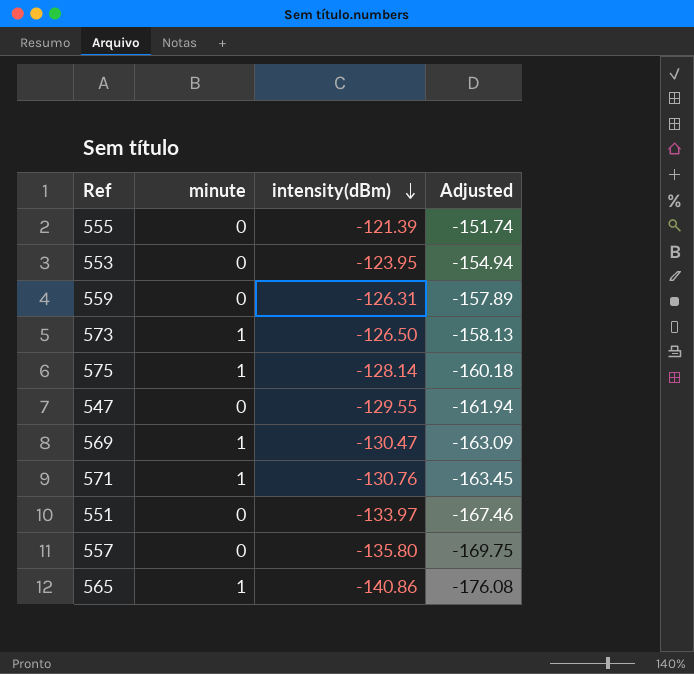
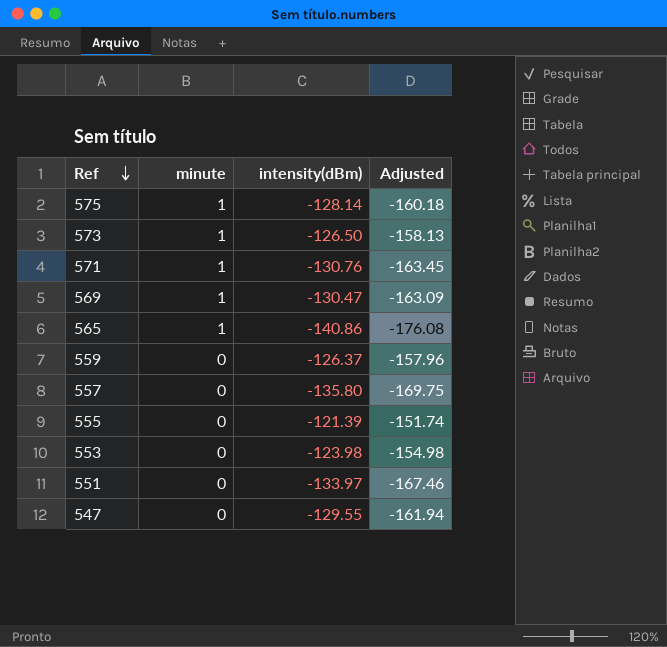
row order: intensity(dBm) descending -> Ref descending
559 | intensity(dBm): -126.31 -> -126.37
559 | Adjusted: -157.89 -> -157.96
553 | intensity(dBm): -123.95 -> -123.98
553 | Adjusted: -154.94 -> -154.98

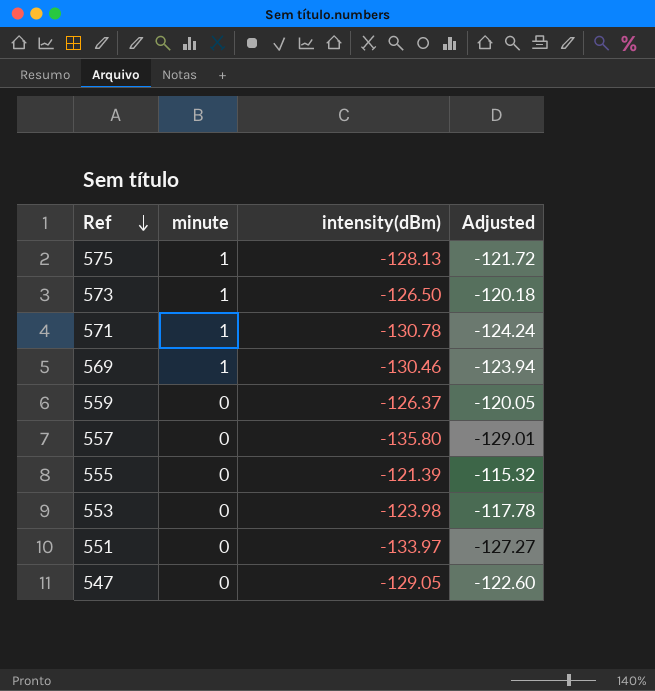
column Adjusted | formula: [intensity(dBm)] * 1.25 -> [intensity(dBm)] * 0.95
row 565: 1 | -140.86 | -176.08 -> none
575 | intensity(dBm): -128.14 -> -128.13
571 | intensity(dBm): -130.76 -> -130.78
569 | intensity(dBm): -130.47 -> -130.46
547 | intensity(dBm): -129.55 -> -129.05

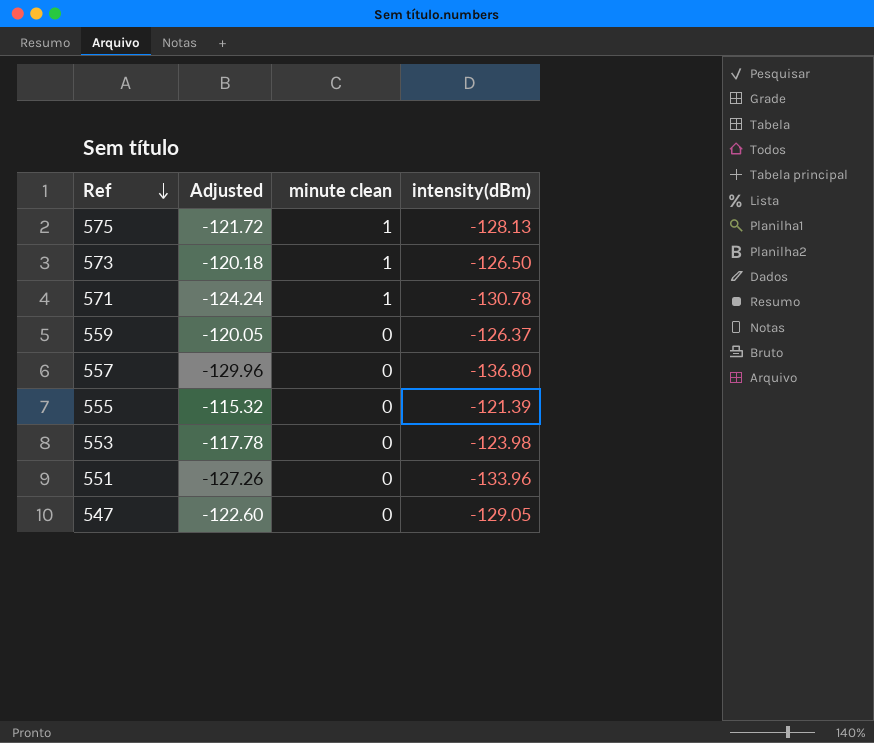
column Adjusted | position: 4 -> 2
column name: minute -> minute clean
row 569: 1 | -130.46 | -123.94 -> none
557 | Adjusted: -129.01 -> -129.96
557 | intensity(dBm): -135.80 -> -136.80
551 | Adjusted: -127.27 -> -127.26
551 | intensity(dBm): -133.97 -> -133.96

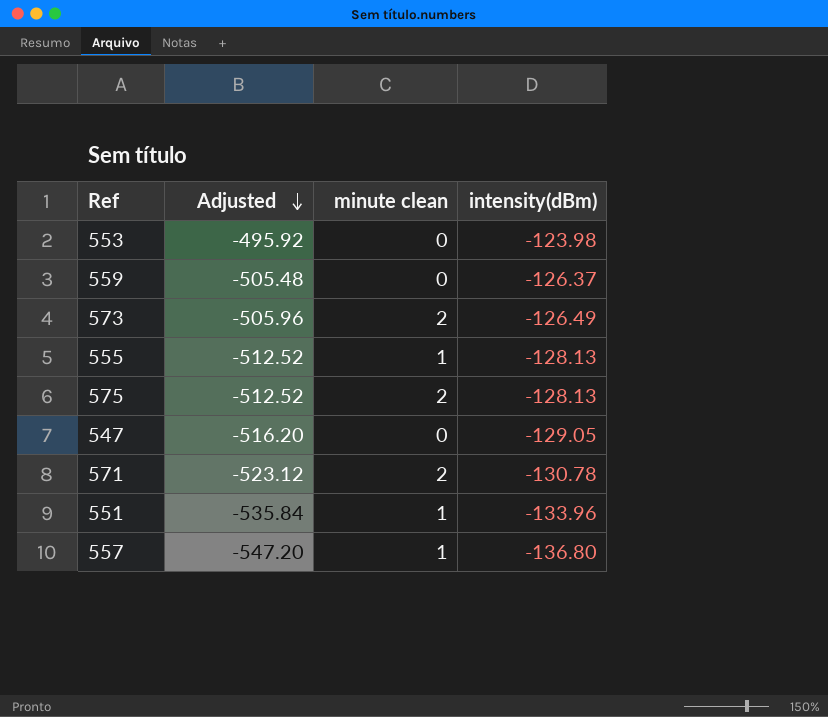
row order: Ref descending -> Adjusted descending
column Adjusted | formula: [intensity(dBm)] * 0.95 -> [intensity(dBm)] * 4
573 | minute clean: 1 -> 2
573 | intensity(dBm): -126.50 -> -126.49
555 | minute clean: 0 -> 1
555 | intensity(dBm): -121.39 -> -128.13
575 | minute clean: 1 -> 2
571 | minute clean: 1 -> 2
551 | minute clean: 0 -> 1
557 | minute clean: 0 -> 1

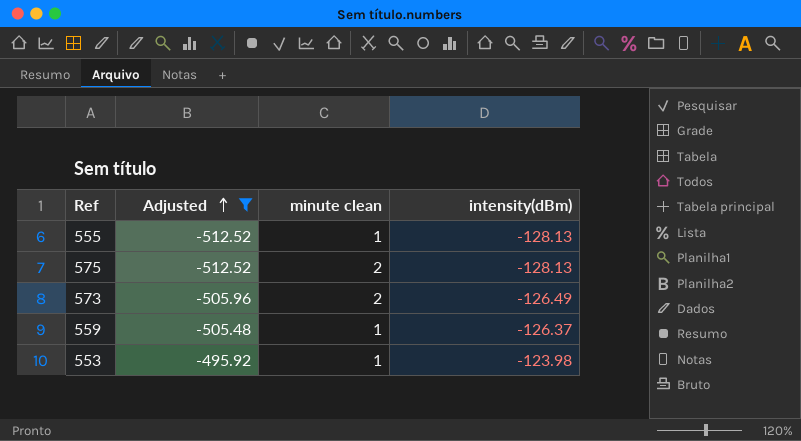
filter: none -> Adjusted >= -512.52
row order: Adjusted descending -> Adjusted ascending
559 | minute clean: 0 -> 1
553 | minute clean: 0 -> 1

